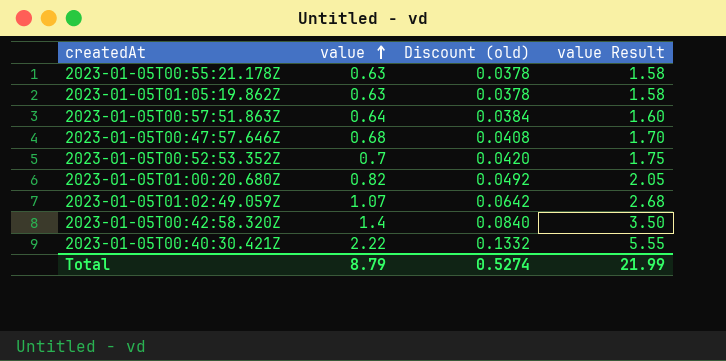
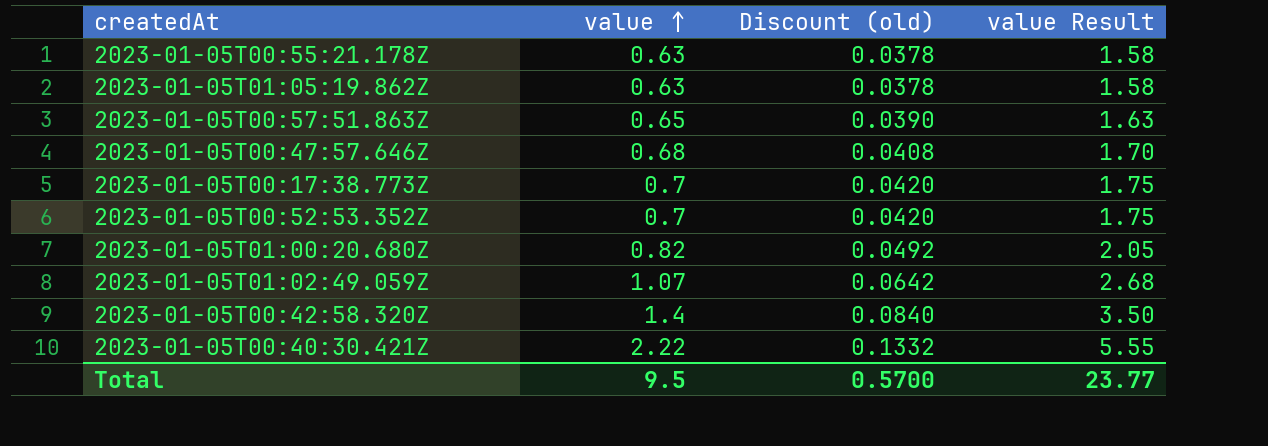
2023-01-05T00:57:51.863Z | value: 0.64 -> 0.65
2023-01-05T00:57:51.863Z | Discount (old): 0.0384 -> 0.0390
2023-01-05T00:57:51.863Z | value Result: 1.60 -> 1.63
row 2023-01-05T00:17:38.773Z: none -> 0.7 | 0.0420 | 1.75
Total | value: 8.79 -> 9.5
Total | Discount (old): 0.5274 -> 0.5700
Total | value Result: 21.99 -> 23.77

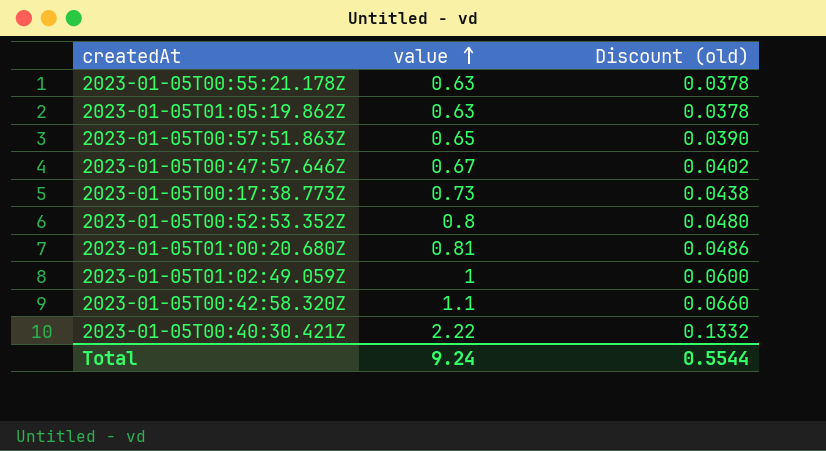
column value Result | formula: [value] * 2.5 -> none
2023-01-05T00:47:57.646Z | value: 0.68 -> 0.67
2023-01-05T00:47:57.646Z | Discount (old): 0.0408 -> 0.0402
2023-01-05T00:17:38.773Z | value: 0.7 -> 0.73
2023-01-05T00:17:38.773Z | Discount (old): 0.0420 -> 0.0438
2023-01-05T00:52:53.352Z | value: 0.7 -> 0.8
2023-01-05T00:52:53.352Z | Discount (old): 0.0420 -> 0.0480
2023-01-05T01:00:20.680Z | value: 0.82 -> 0.81
2023-01-05T01:00:20.680Z | Discount (old): 0.0492 -> 0.0486
2023-01-05T01:02:49.059Z | value: 1.07 -> 1
2023-01-05T01:02:49.059Z | Discount (old): 0.0642 -> 0.0600
2023-01-05T00:42:58.320Z | value: 1.4 -> 1.1
2023-01-05T00:42:58.320Z | Discount (old): 0.0840 -> 0.0660
Total | value: 9.5 -> 9.24
Total | Discount (old): 0.5700 -> 0.5544

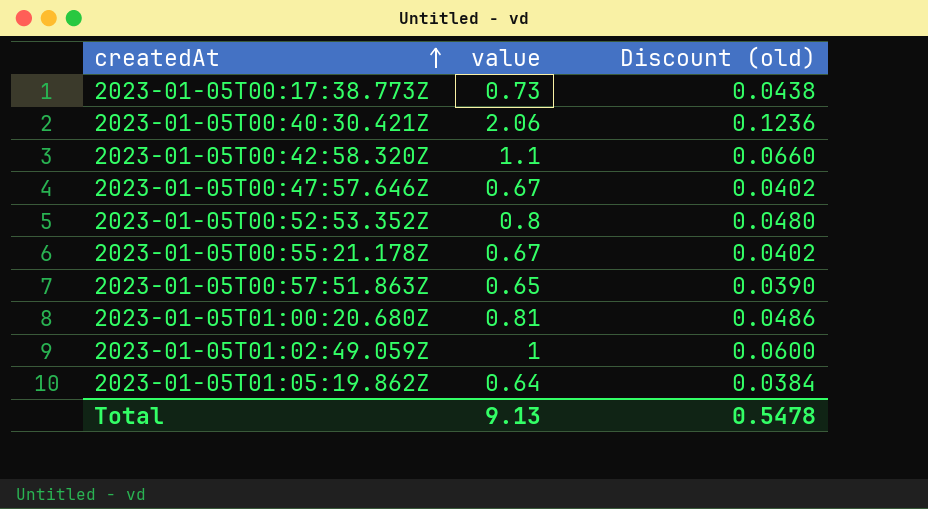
row order: value ascending -> createdAt ascending
2023-01-05T00:40:30.421Z | value: 2.22 -> 2.06
2023-01-05T00:40:30.421Z | Discount (old): 0.1332 -> 0.1236
2023-01-05T00:55:21.178Z | value: 0.63 -> 0.67
2023-01-05T00:55:21.178Z | Discount (old): 0.0378 -> 0.0402
2023-01-05T01:05:19.862Z | value: 0.63 -> 0.64
2023-01-05T01:05:19.862Z | Discount (old): 0.0378 -> 0.0384
Total | value: 9.24 -> 9.13
Total | Discount (old): 0.5544 -> 0.5478

